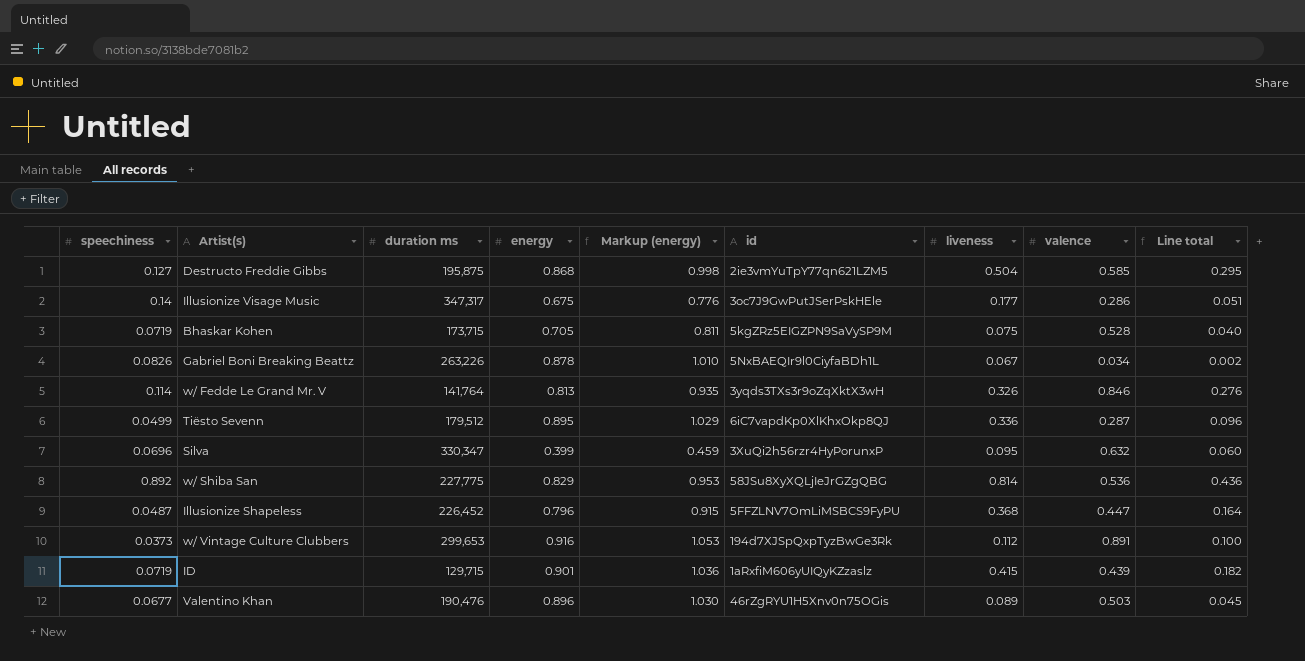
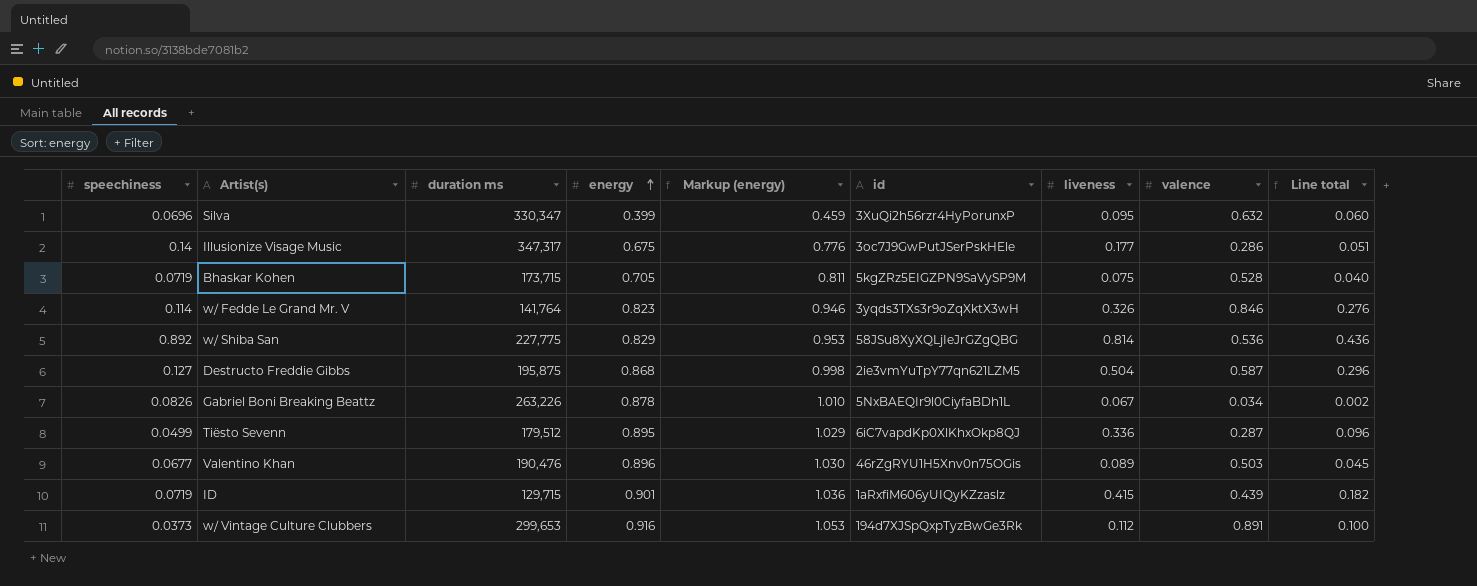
row order: none -> energy ascending
row Illusionize Shapeless: 0.0487 | 226,452 | 0.796 | 0.915 | 5FFZLNV7OmLiMSBCS9FyPU | 0.368 | 0.447 | 0.164 -> none
w/ Fedde Le Grand Mr. V | energy: 0.813 -> 0.823
w/ Fedde Le Grand Mr. V | Markup (energy): 0.935 -> 0.946
Destructo Freddie Gibbs | valence: 0.585 -> 0.587
Destructo Freddie Gibbs | Line total: 0.295 -> 0.296

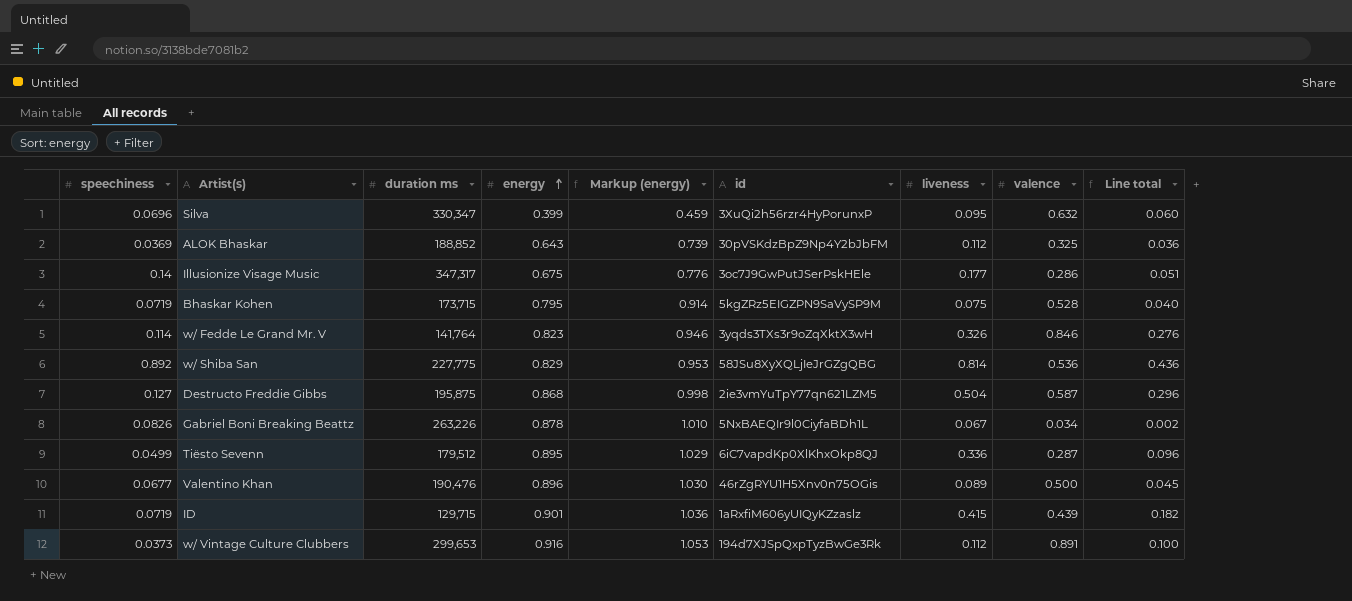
row ALOK Bhaskar: none -> 0.0369 | 188,852 | 0.643 | 0.739 | 30pVSKdzBpZ9Np4Y2bJbFM | 0.112 | 0.325 | 0.036
Bhaskar Kohen | energy: 0.705 -> 0.795
Bhaskar Kohen | Markup (energy): 0.811 -> 0.914
Valentino Khan | valence: 0.503 -> 0.500

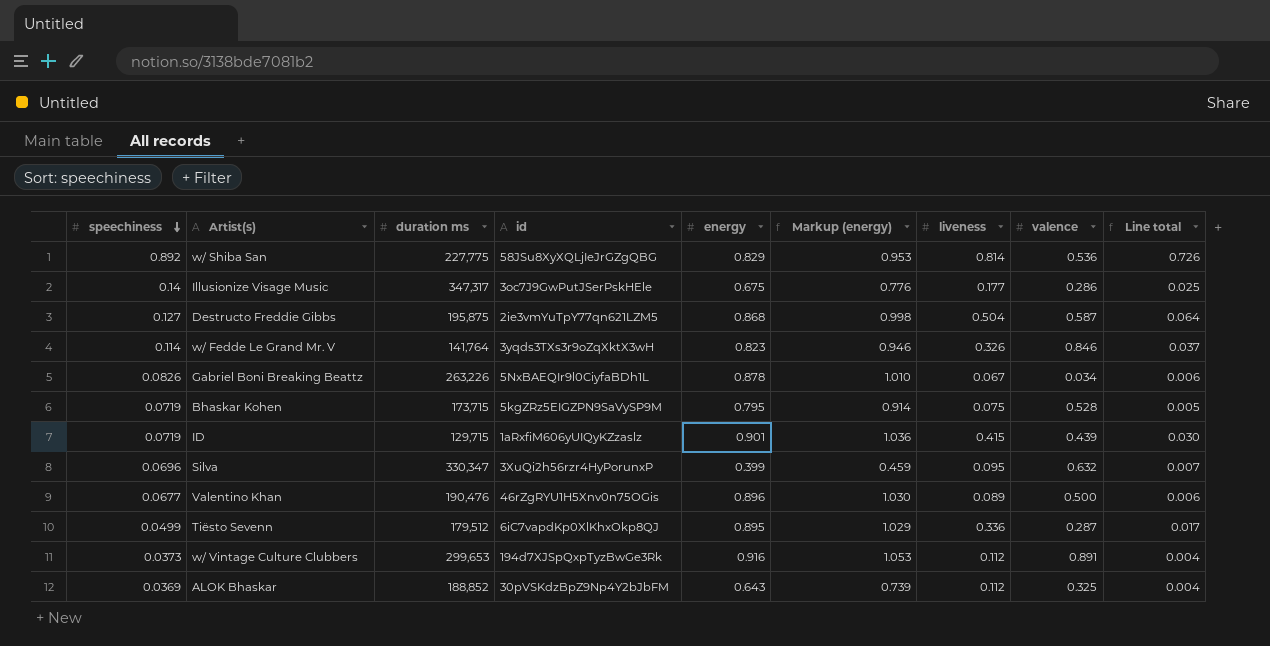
row order: energy ascending -> speechiness descending
column id | position: 6 -> 4
column Line total | formula: [liveness] * [valence] -> [speechiness] * [liveness]

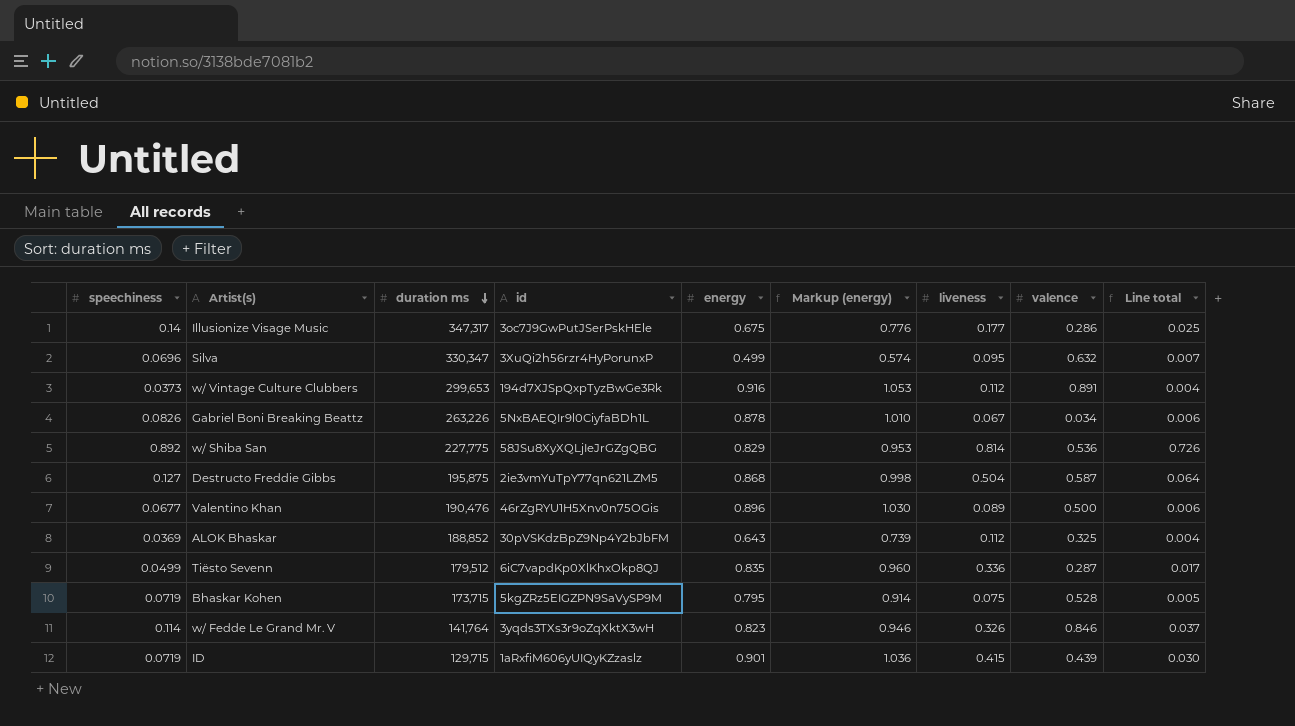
row order: speechiness descending -> duration ms descending
Silva | energy: 0.399 -> 0.499
Silva | Markup (energy): 0.459 -> 0.574
Tiësto Sevenn | energy: 0.895 -> 0.835
Tiësto Sevenn | Markup (energy): 1.029 -> 0.960

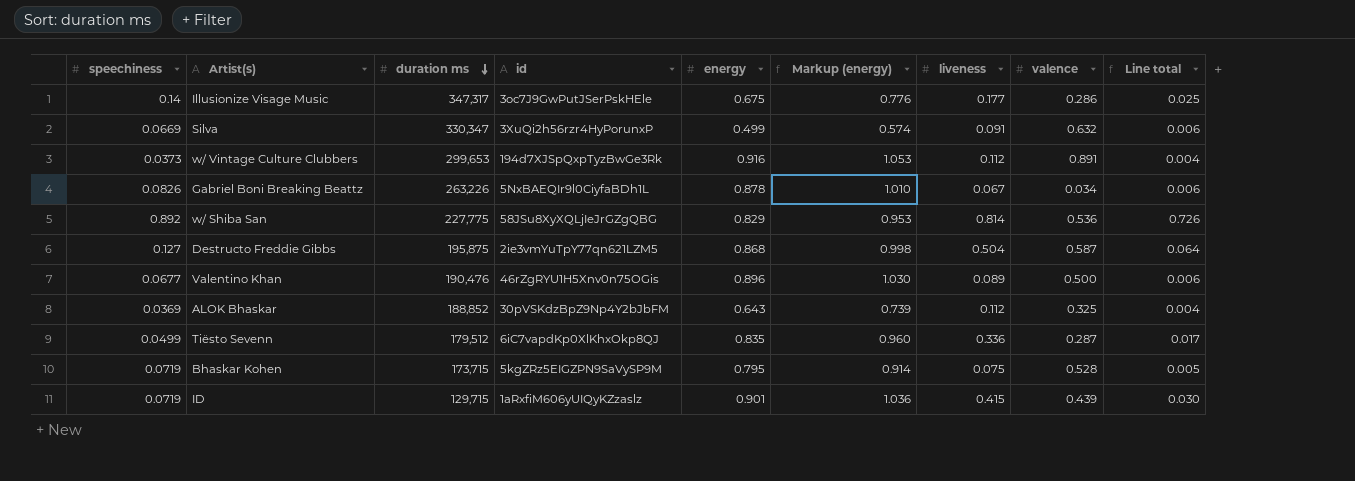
row w/ Fedde Le Grand Mr. V: 0.114 | 141,764 | 3yqds3TXs3r9oZqXktX3wH | 0.823 | 0.946 | 0.326 | 0.846 | 0.037 -> none
Silva | speechiness: 0.0696 -> 0.0669
Silva | liveness: 0.095 -> 0.091
Silva | Line total: 0.007 -> 0.006

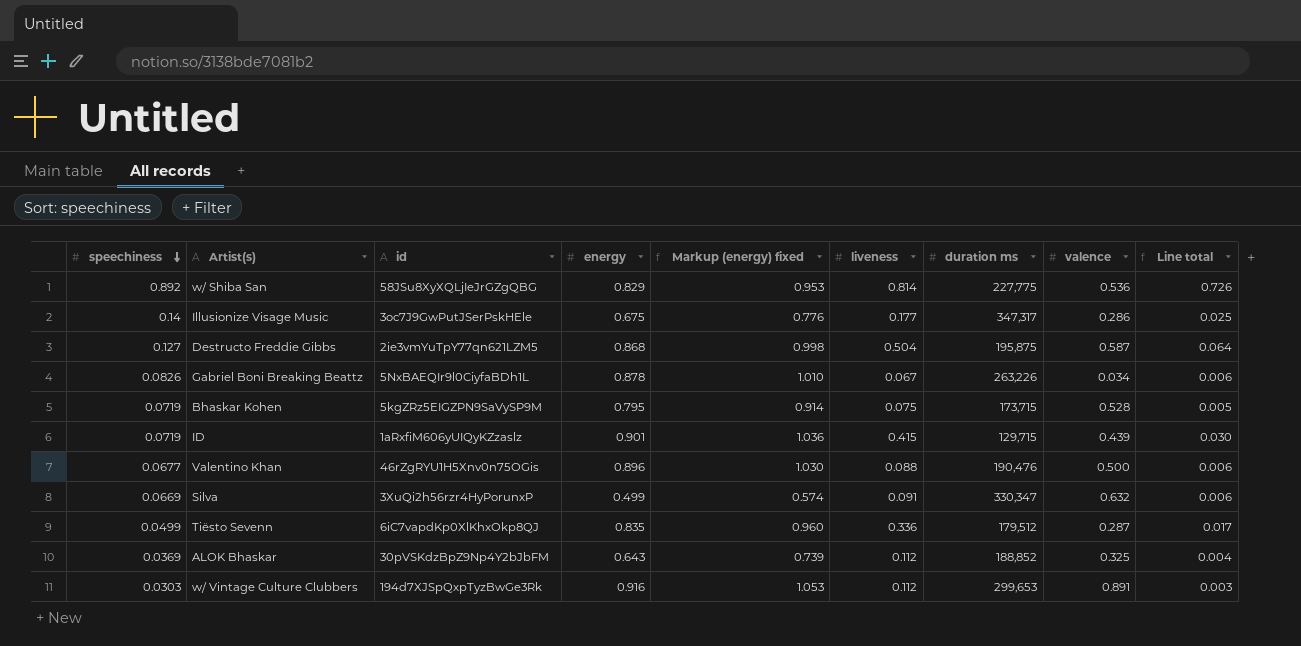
row order: duration ms descending -> speechiness descending
column name: Markup (energy) -> Markup (energy) fixed
column duration ms | position: 3 -> 7
Valentino Khan | liveness: 0.089 -> 0.088
w/ Vintage Culture Clubbers | speechiness: 0.0373 -> 0.0303
w/ Vintage Culture Clubbers | Line total: 0.004 -> 0.003

